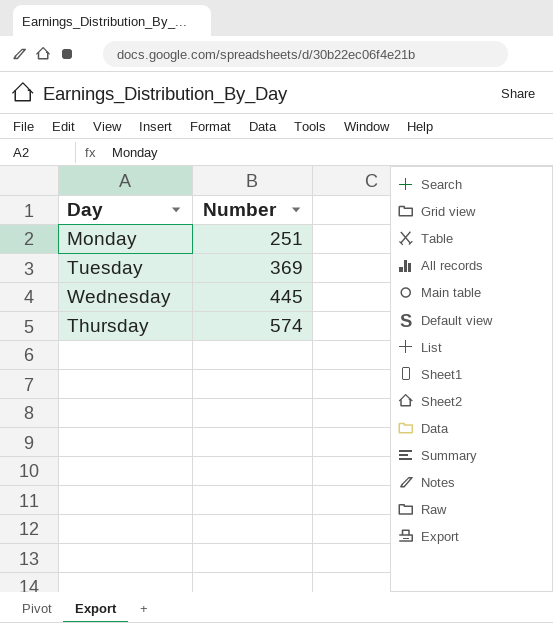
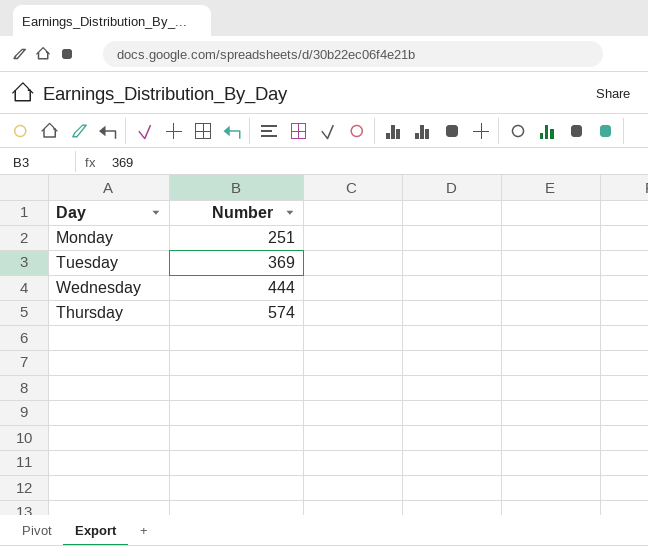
Wednesday | Number: 445 -> 444

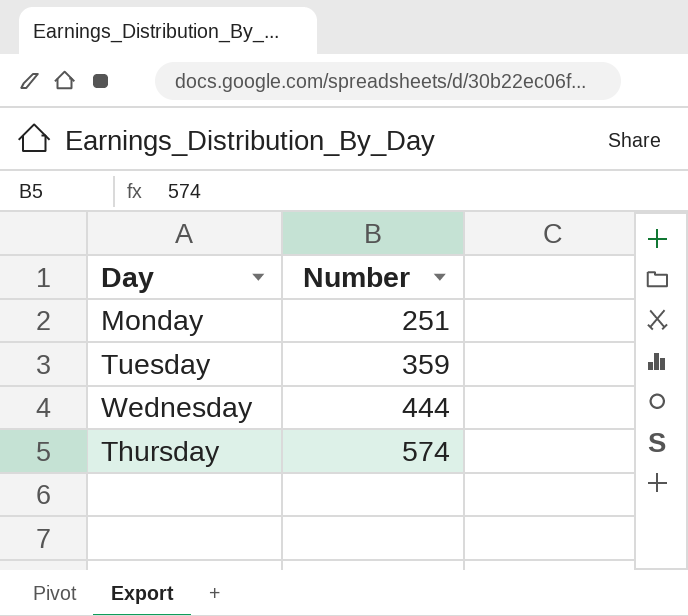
Tuesday | Number: 369 -> 359

